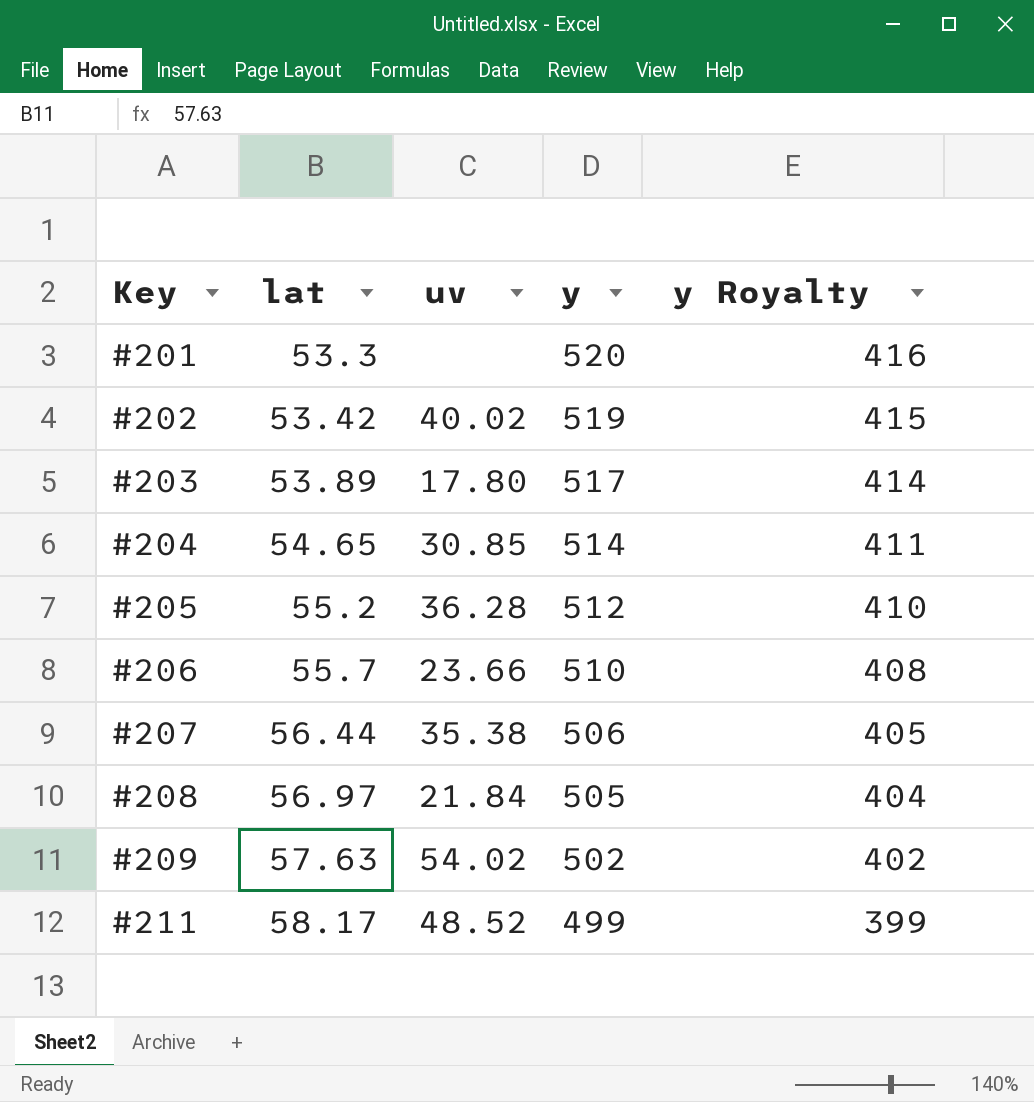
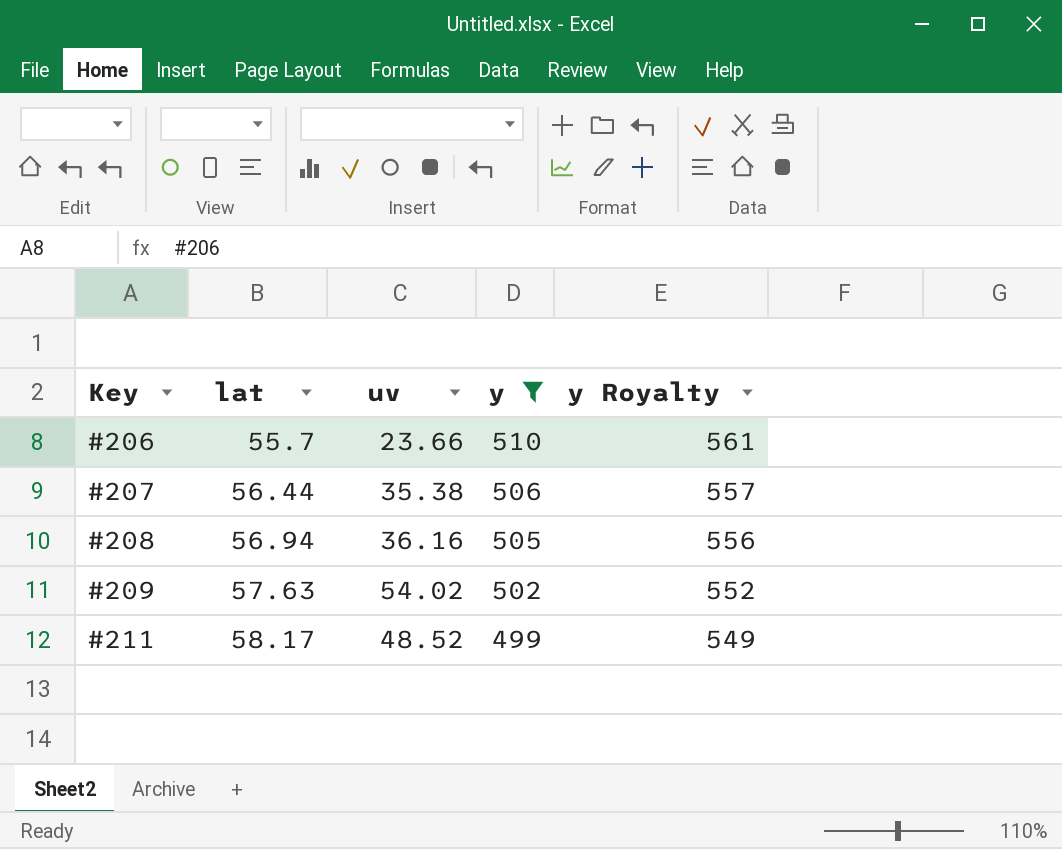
filter: none -> y <= 510
column y Royalty | formula: [y] * 0.8 -> [y] * 1.1
#208 | lat: 56.97 -> 56.94
#208 | uv: 21.84 -> 36.16

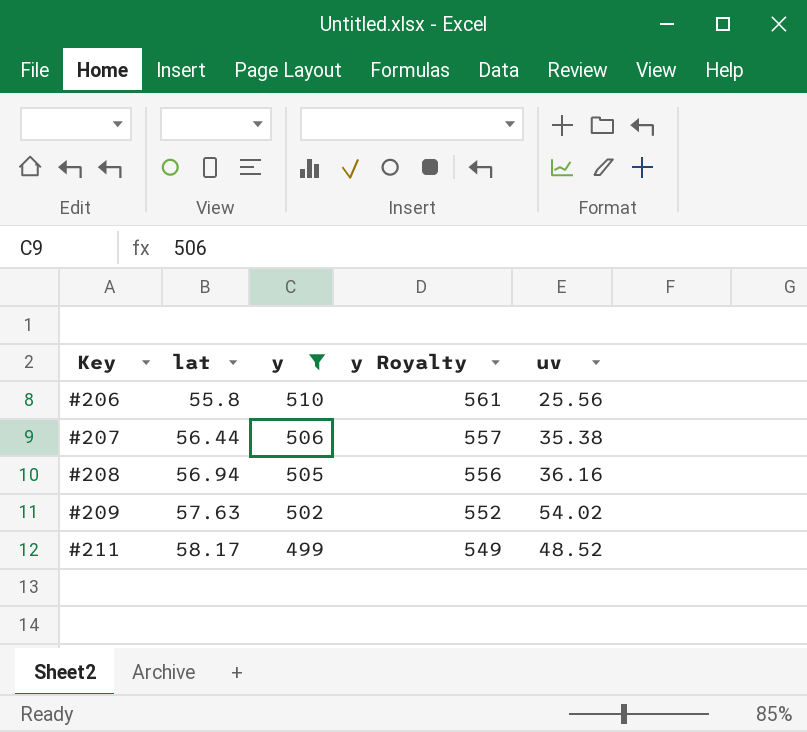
column uv | position: 3 -> 5
#206 | lat: 55.7 -> 55.8
#206 | uv: 23.66 -> 25.56

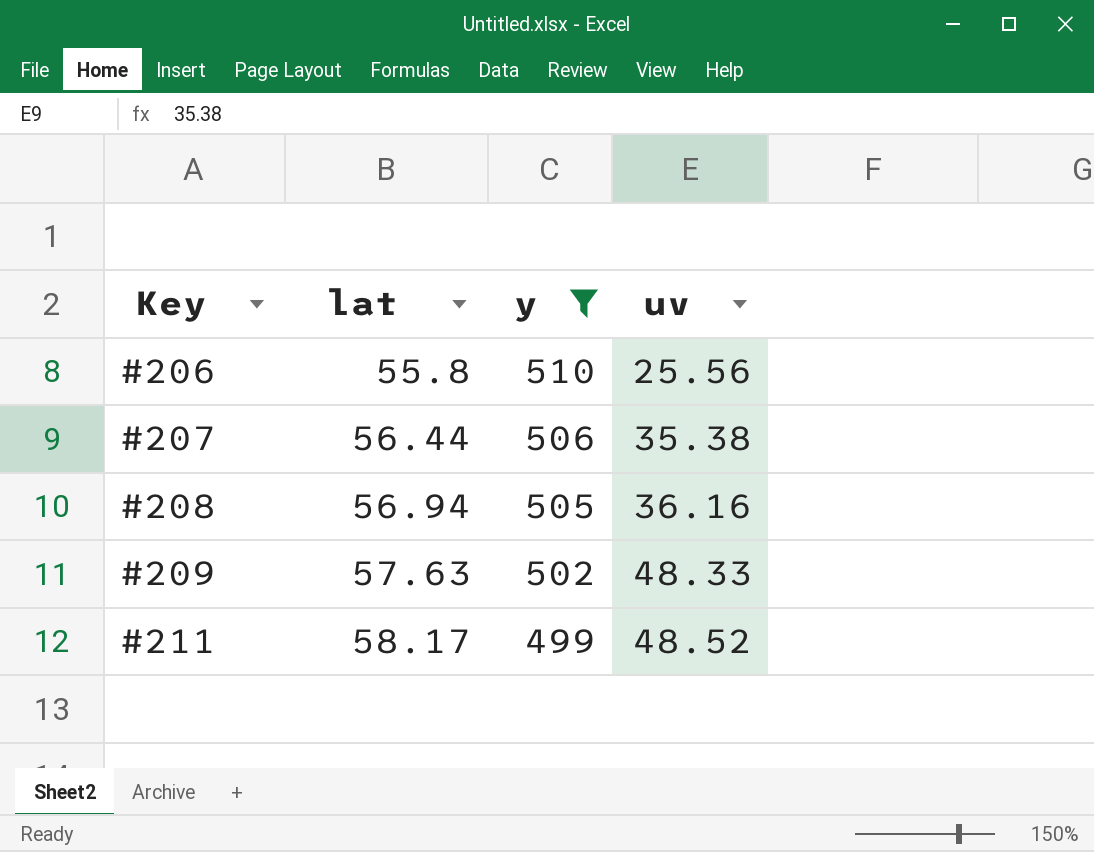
column y Royalty | formula: [y] * 1.1 -> none
#209 | uv: 54.02 -> 48.33

